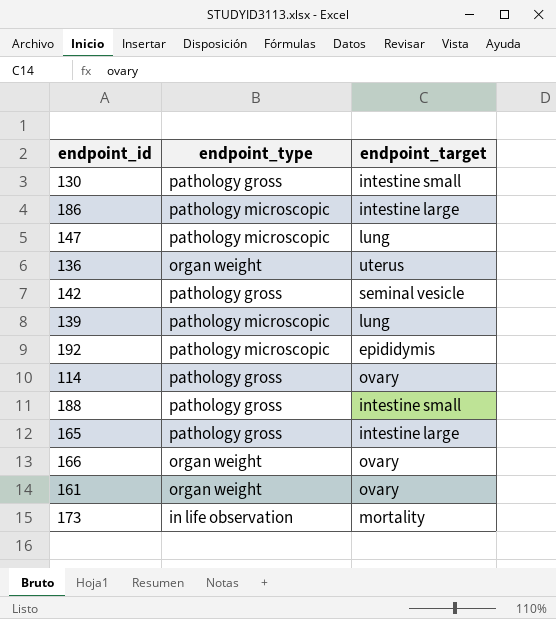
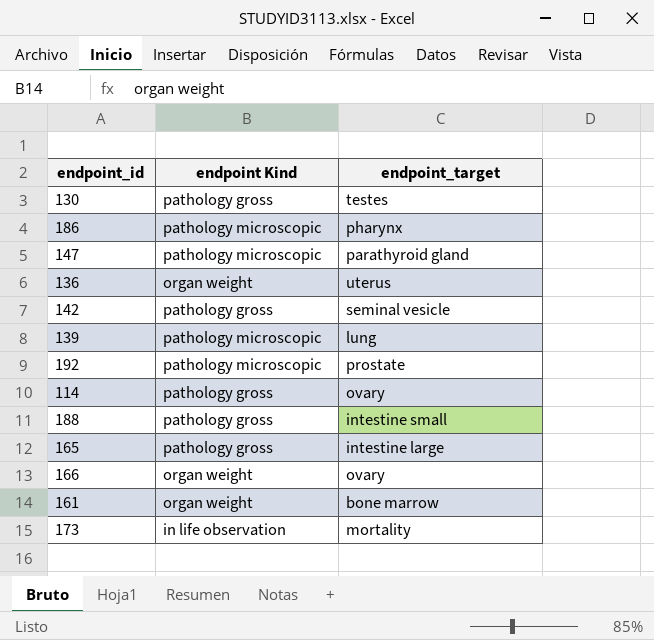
column name: endpoint_type -> endpoint Kind
130 | endpoint_target: intestine small -> testes
186 | endpoint_target: intestine large -> pharynx
147 | endpoint_target: lung -> parathyroid gland
192 | endpoint_target: epididymis -> prostate
161 | endpoint_target: ovary -> bone marrow

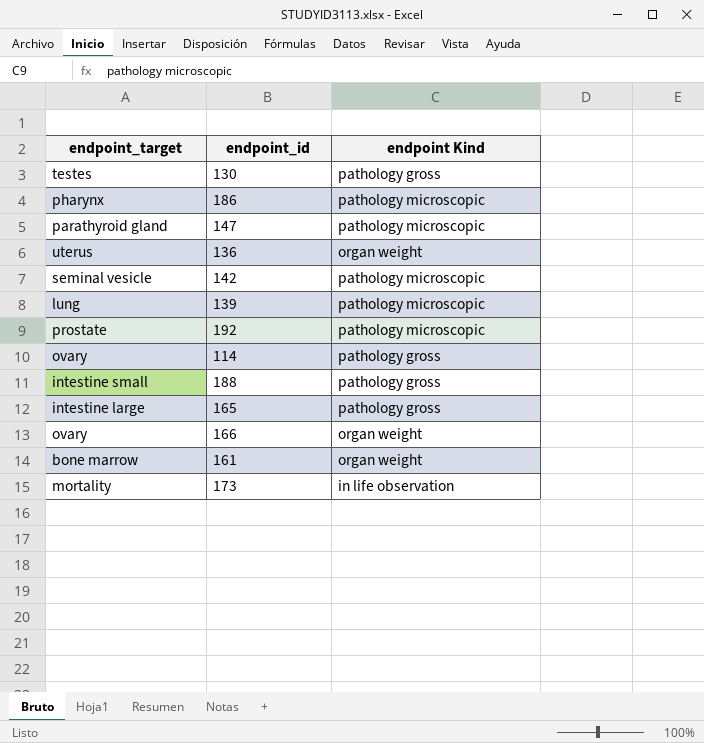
column endpoint_target | position: 3 -> 1
142 | endpoint Kind: pathology gross -> pathology microscopic

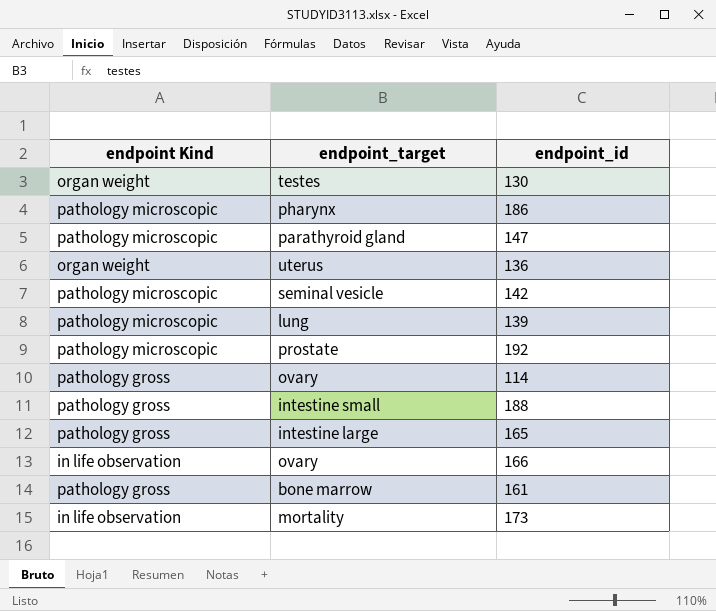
column endpoint Kind | position: 3 -> 1
130 | endpoint Kind: pathology gross -> organ weight
166 | endpoint Kind: organ weight -> in life observation
161 | endpoint Kind: organ weight -> pathology gross

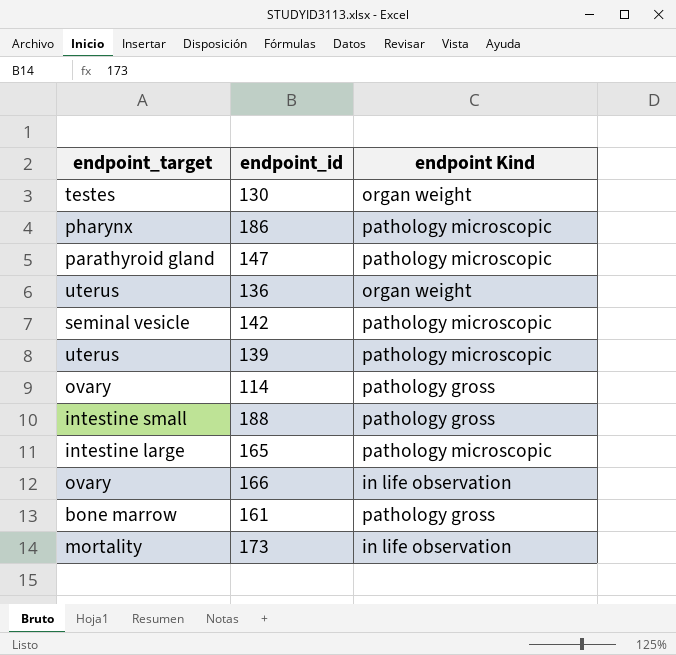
column endpoint Kind | position: 1 -> 3
row 192: pathology microscopic | prostate -> none
139 | endpoint_target: lung -> uterus
165 | endpoint Kind: pathology gross -> pathology microscopic

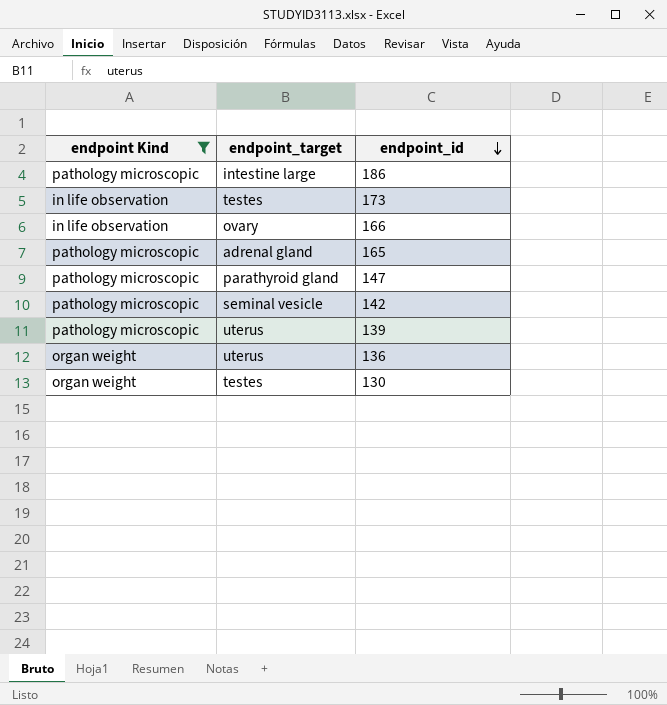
filter: none -> endpoint Kind != pathology gross
row order: none -> endpoint_id descending
column endpoint Kind | position: 3 -> 1
186 | endpoint_target: pharynx -> intestine large
173 | endpoint_target: mortality -> testes
165 | endpoint_target: intestine large -> adrenal gland

